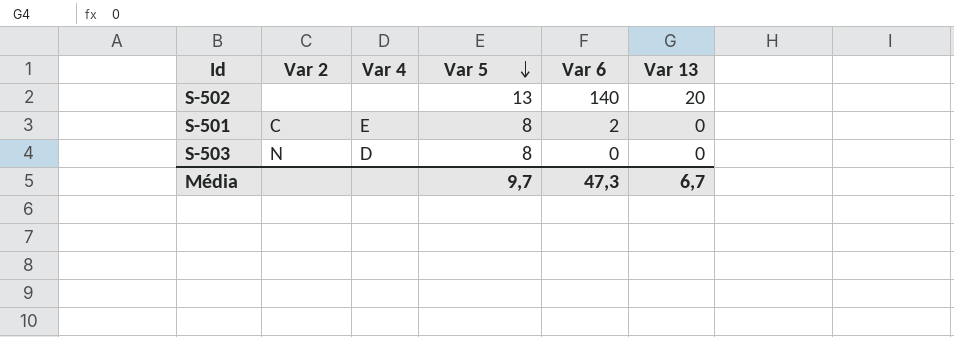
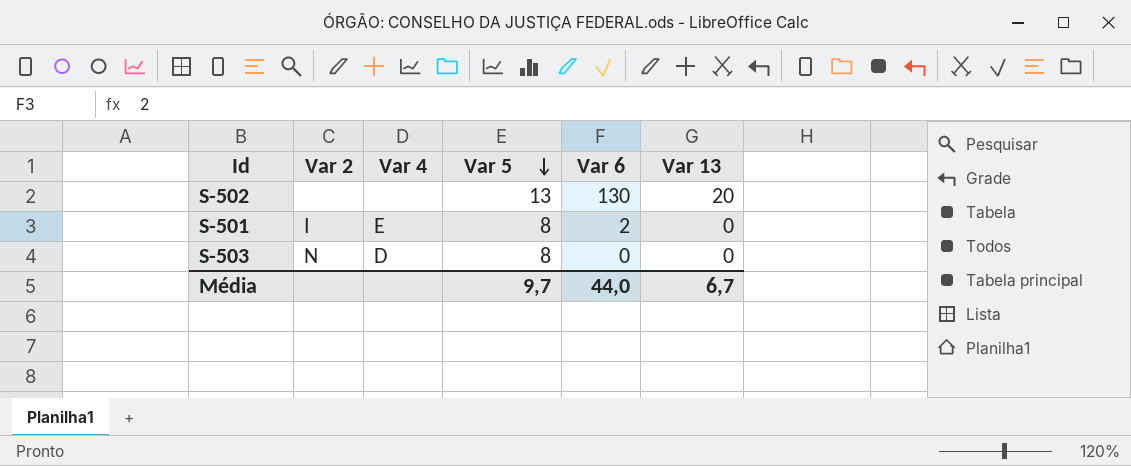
S-502 | Var 6: 140 -> 130
S-501 | Var 2: C -> I
Média | Var 6: 47,3 -> 44,0

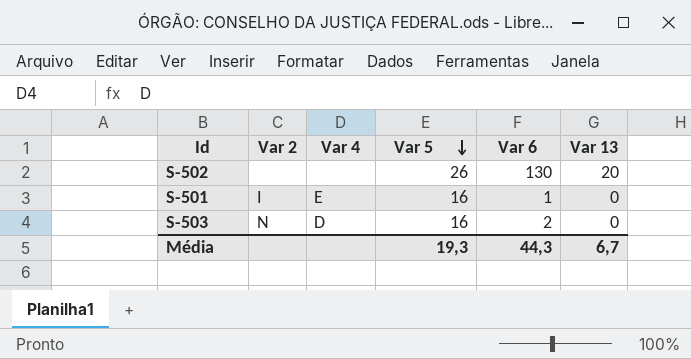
S-502 | Var 5: 13 -> 26
S-501 | Var 5: 8 -> 16
S-501 | Var 6: 2 -> 1
S-503 | Var 5: 8 -> 16
S-503 | Var 6: 0 -> 2
Média | Var 5: 9,7 -> 19,3
Média | Var 6: 44,0 -> 44,3

